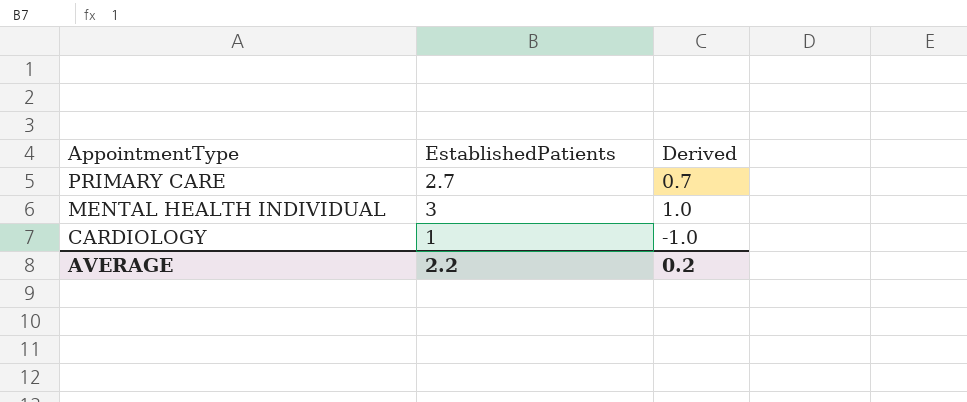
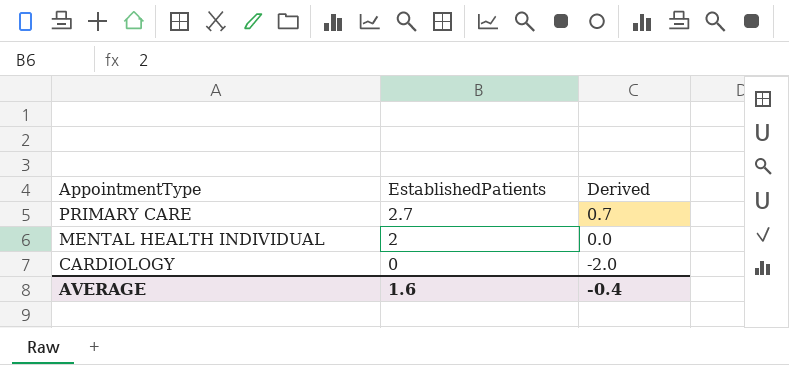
MENTAL HEALTH INDIVIDUAL | EstablishedPatients: 3 -> 2
MENTAL HEALTH INDIVIDUAL | Derived: 1.0 -> 0.0
CARDIOLOGY | EstablishedPatients: 1 -> 0
CARDIOLOGY | Derived: -1.0 -> -2.0
AVERAGE | EstablishedPatients: 2.2 -> 1.6
AVERAGE | Derived: 0.2 -> -0.4

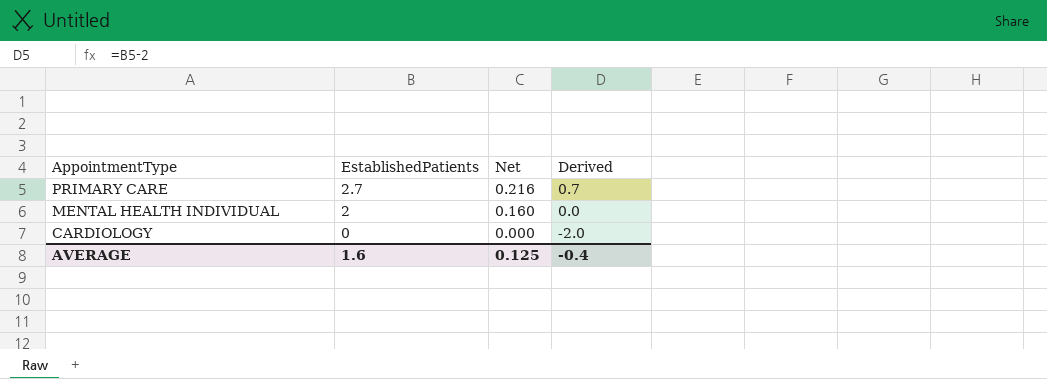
column Net | formula: none -> [EstablishedPatients] * 0.08

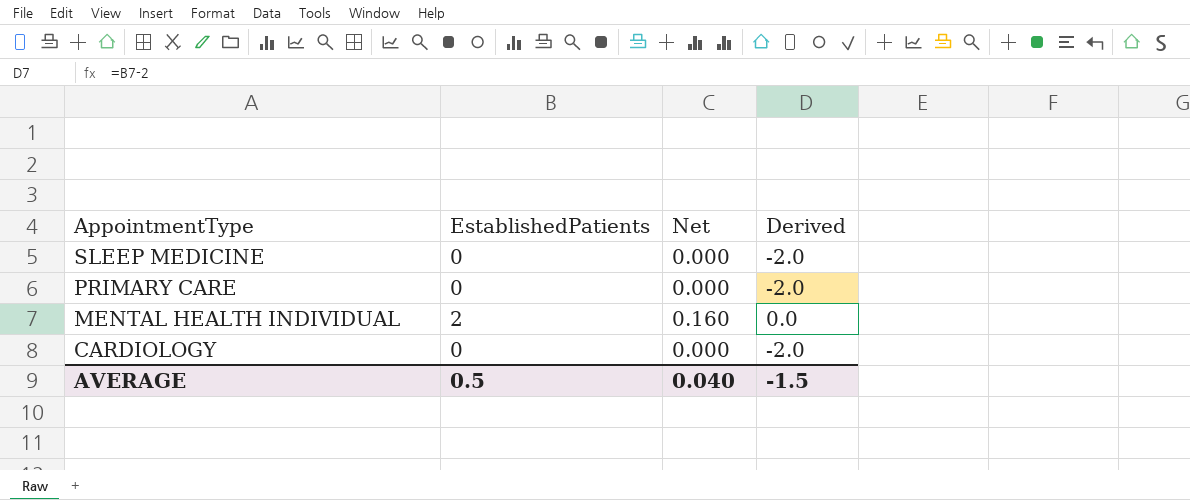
row SLEEP MEDICINE: none -> 0 | 0.000 | -2.0
PRIMARY CARE | EstablishedPatients: 2.7 -> 0
PRIMARY CARE | Net: 0.216 -> 0.000
PRIMARY CARE | Derived: 0.7 -> -2.0
AVERAGE | EstablishedPatients: 1.6 -> 0.5
AVERAGE | Net: 0.125 -> 0.040
AVERAGE | Derived: -0.4 -> -1.5

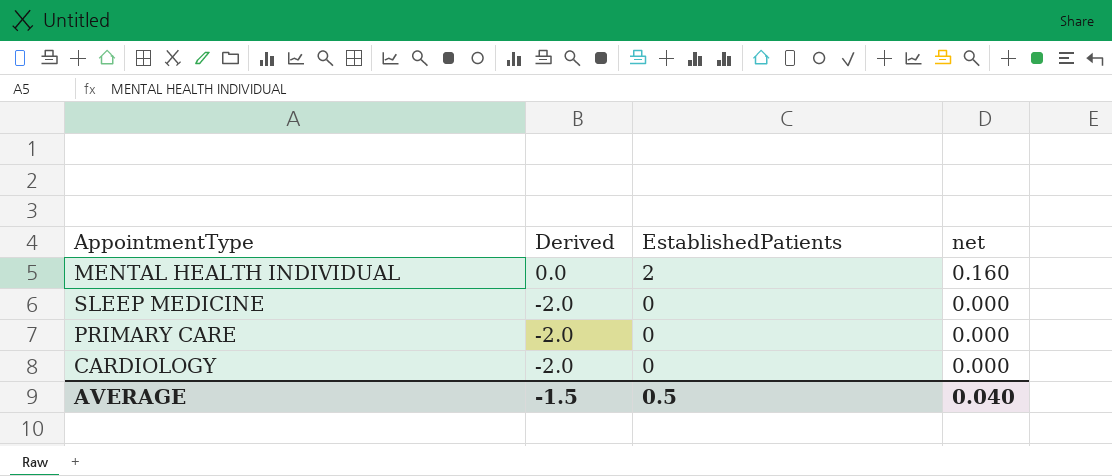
row order: AppointmentType descending -> Derived descending
column Derived | position: 4 -> 2
column name: Net -> net

